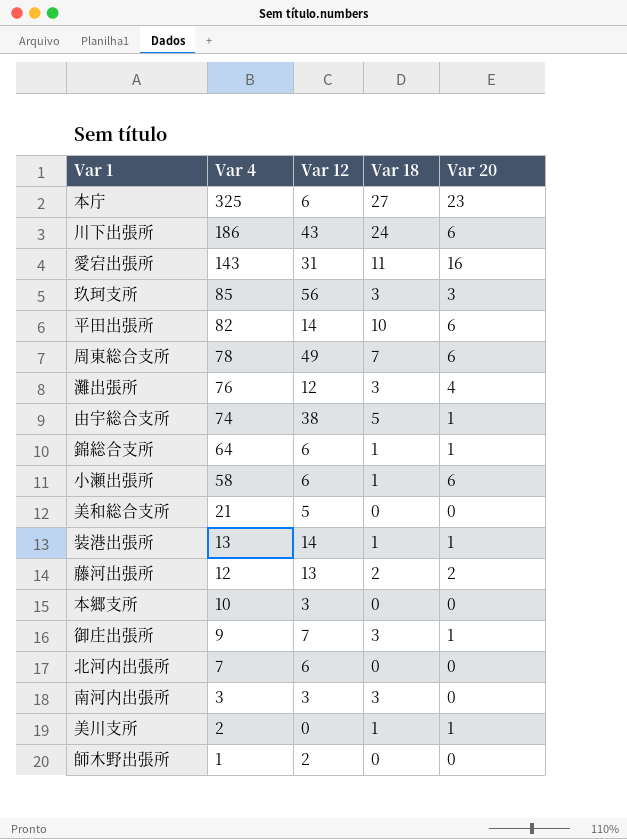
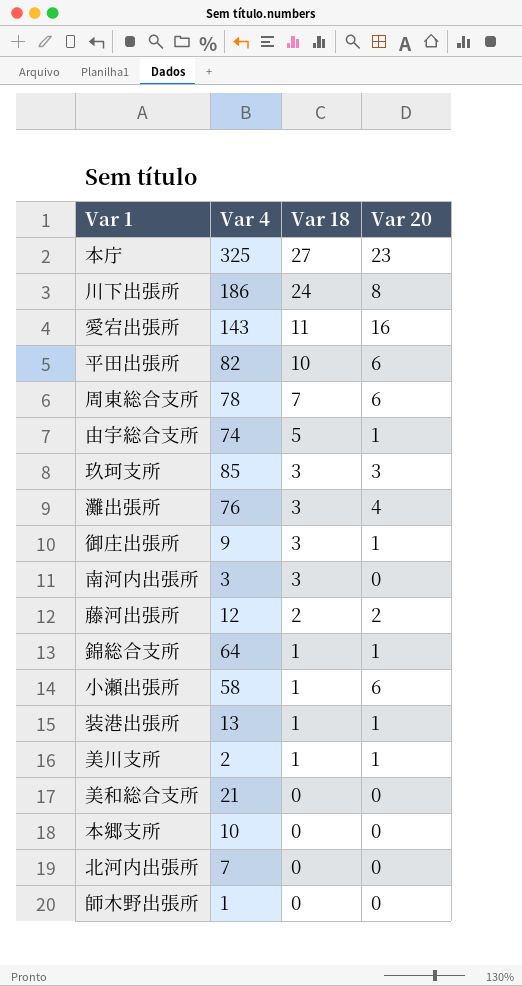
row order: Var 4 descending -> Var 18 descending
column Var 12 | position: 3 -> none
川下出張所 | Var 20: 6 -> 8

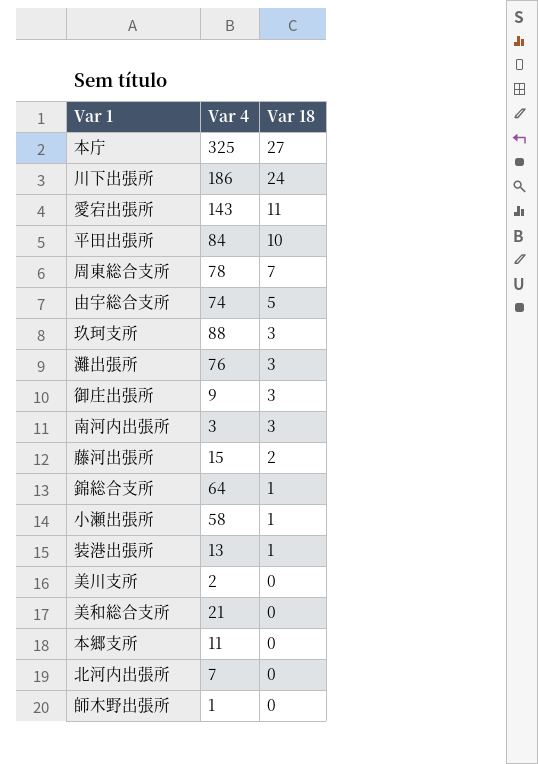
column Var 20 | position: 4 -> none
平田出張所 | Var 4: 82 -> 84
玖珂支所 | Var 4: 85 -> 88
藤河出張所 | Var 4: 12 -> 15
美川支所 | Var 18: 1 -> 0
本郷支所 | Var 4: 10 -> 11

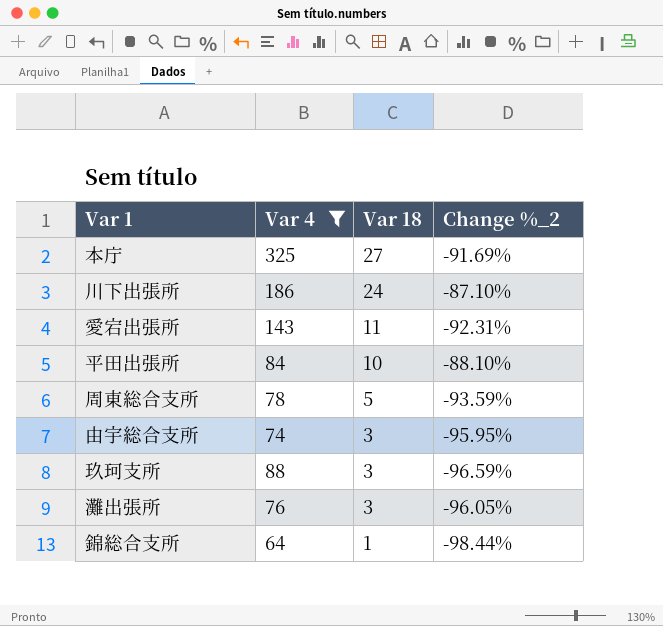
filter: none -> Var 4 >= 64
column Change %_2 | formula: none -> ([Var 18] - [Var 4]) / [Var 4]
周東総合支所 | Var 18: 7 -> 5
由宇総合支所 | Var 18: 5 -> 3

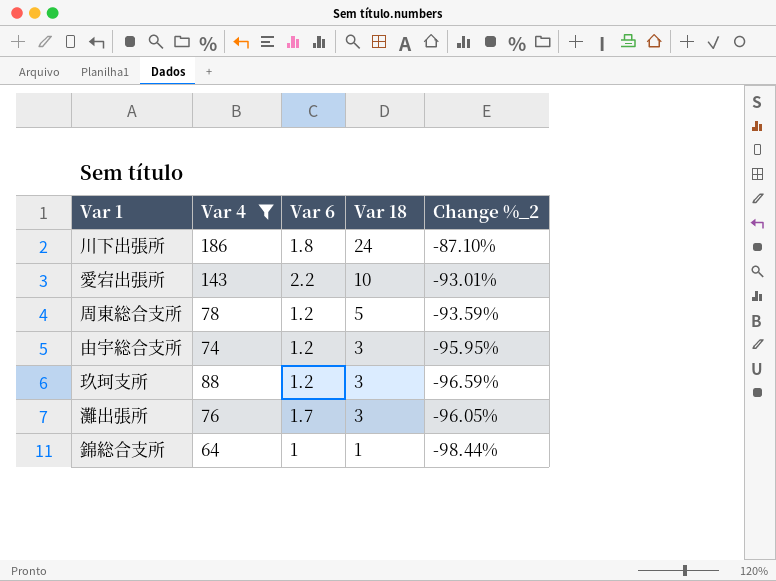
column Var 6 | position: none -> 3
row 本庁: 325 | 27 | -91.69% -> none
row 平田出張所: 84 | 10 | -88.10% -> none
愛宕出張所 | Var 18: 11 -> 10
愛宕出張所 | Change %_2: -92.31% -> -93.01%

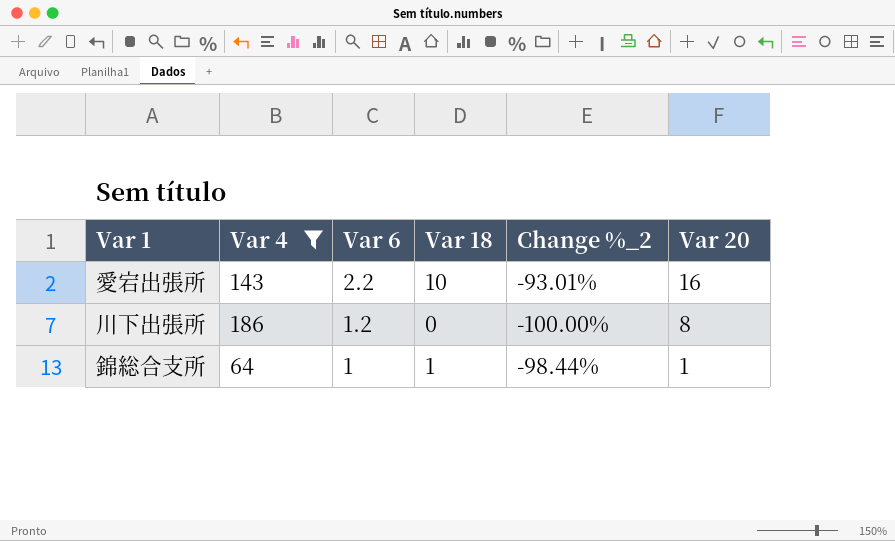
row order: Var 18 descending -> Var 6 descending
column Var 20 | position: none -> 6
row 周東総合支所: 78 | 1.2 | 5 | -93.59% -> none
row 由宇総合支所: 74 | 1.2 | 3 | -95.95% -> none
row 玖珂支所: 88 | 1.2 | 3 | -96.59% -> none
row 灘出張所: 76 | 1.7 | 3 | -96.05% -> none
川下出張所 | Var 6: 1.8 -> 1.2
川下出張所 | Var 18: 24 -> 0
川下出張所 | Change %_2: -87.10% -> -100.00%

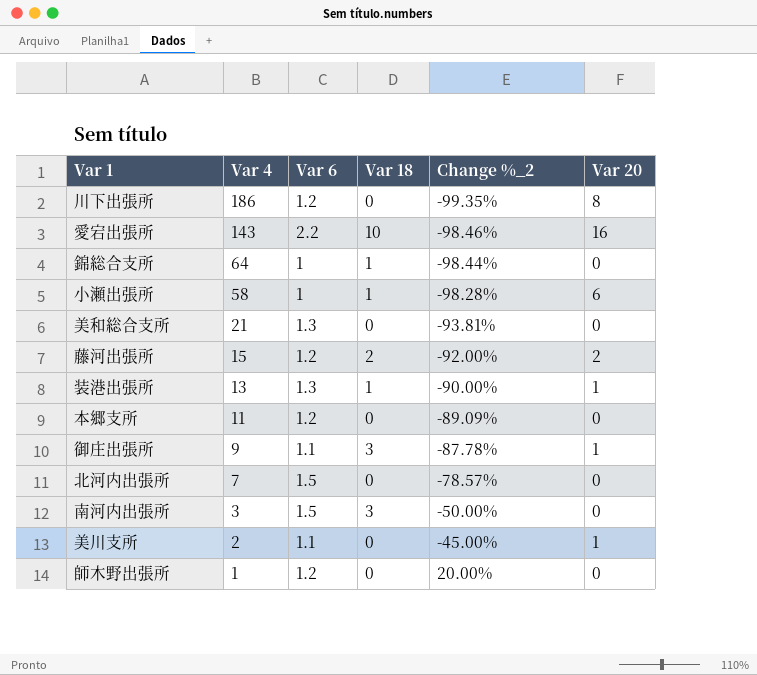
filter: Var 4 >= 64 -> none
row order: Var 6 descending -> Var 4 descending
column Change %_2 | formula: ([Var 18] - [Var 4]) / [Var 4] -> ([Var 6] - [Var 4]) / [Var 4]
錦総合支所 | Var 20: 1 -> 0

